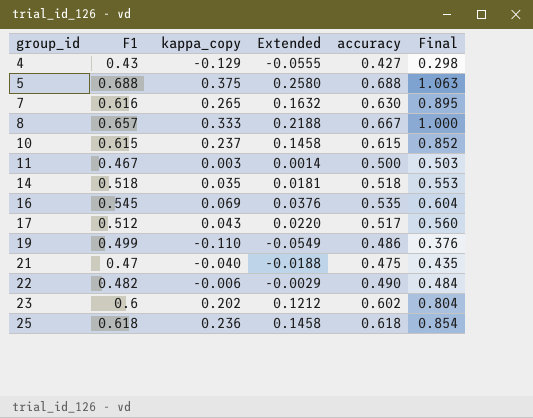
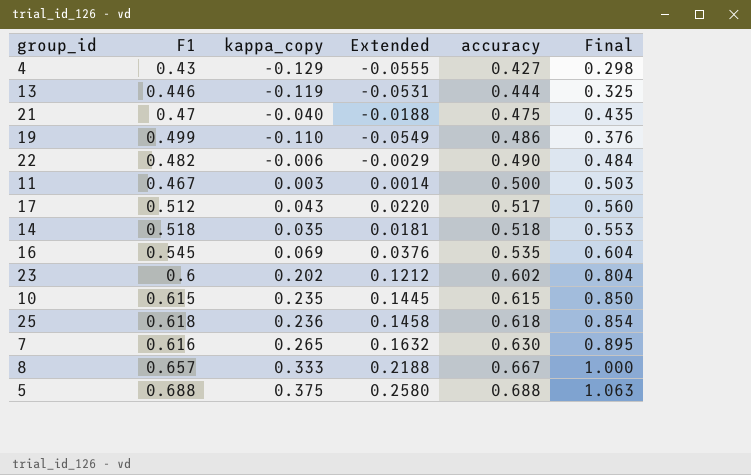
row order: group_id ascending -> accuracy ascending
row 13: none -> 0.446 | -0.119 | -0.0531 | 0.444 | 0.325
10 | kappa_copy: 0.237 -> 0.235
10 | Extended: 0.1458 -> 0.1445
10 | Final: 0.852 -> 0.850

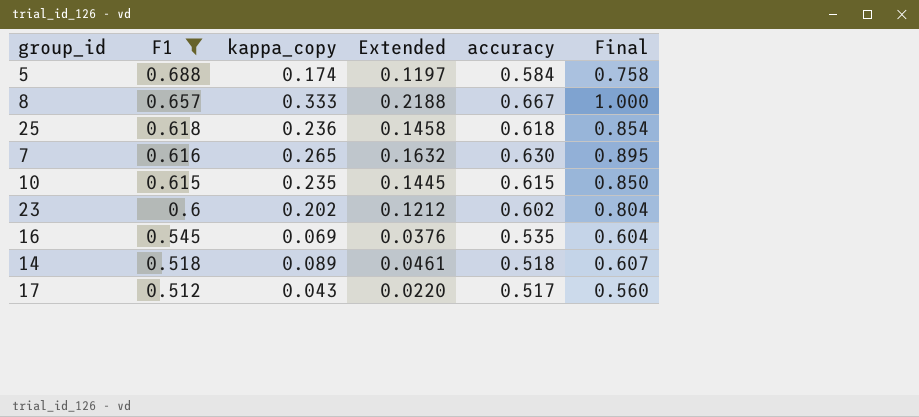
filter: none -> F1 >= 0.512
row order: accuracy ascending -> F1 descending
5 | kappa_copy: 0.375 -> 0.174
5 | Extended: 0.2580 -> 0.1197
5 | accuracy: 0.688 -> 0.584
5 | Final: 1.063 -> 0.758
14 | kappa_copy: 0.035 -> 0.089
14 | Extended: 0.0181 -> 0.0461
14 | Final: 0.553 -> 0.607

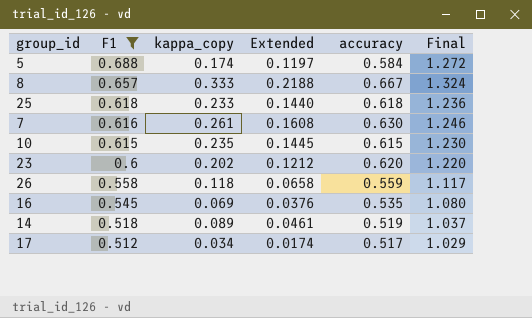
column Final | formula: [kappa_copy] + [accuracy] -> [F1] + [accuracy]
25 | kappa_copy: 0.236 -> 0.233
25 | Extended: 0.1458 -> 0.1440
7 | kappa_copy: 0.265 -> 0.261
7 | Extended: 0.1632 -> 0.1608
23 | accuracy: 0.602 -> 0.620
row 26: none -> 0.558 | 0.118 | 0.0658 | 0.559 | 1.117
14 | accuracy: 0.518 -> 0.519
17 | kappa_copy: 0.043 -> 0.034
17 | Extended: 0.0220 -> 0.0174

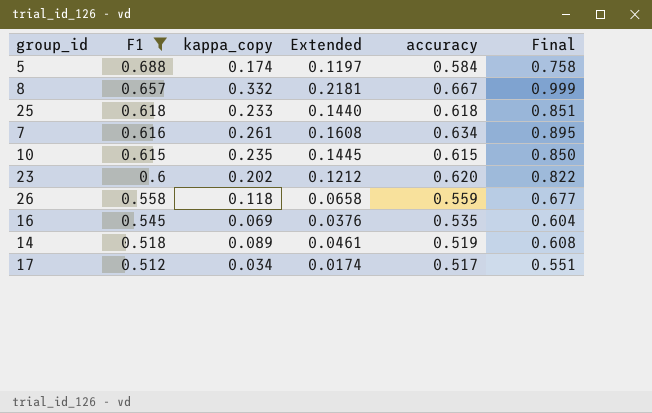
column Final | formula: [F1] + [accuracy] -> [kappa_copy] + [accuracy]
8 | kappa_copy: 0.333 -> 0.332
8 | Extended: 0.2188 -> 0.2181
7 | accuracy: 0.630 -> 0.634

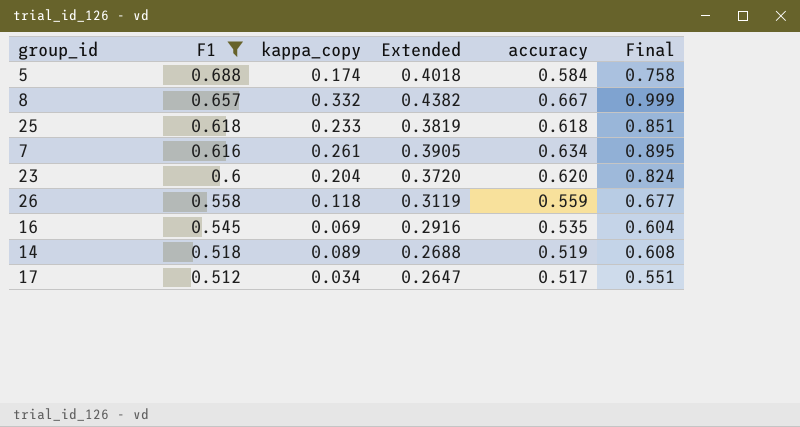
column Extended | formula: [F1] * [kappa_copy] -> [F1] * [accuracy]
row 10: 0.615 | 0.235 | 0.1445 | 0.615 | 0.850 -> none
23 | kappa_copy: 0.202 -> 0.204
23 | Final: 0.822 -> 0.824

